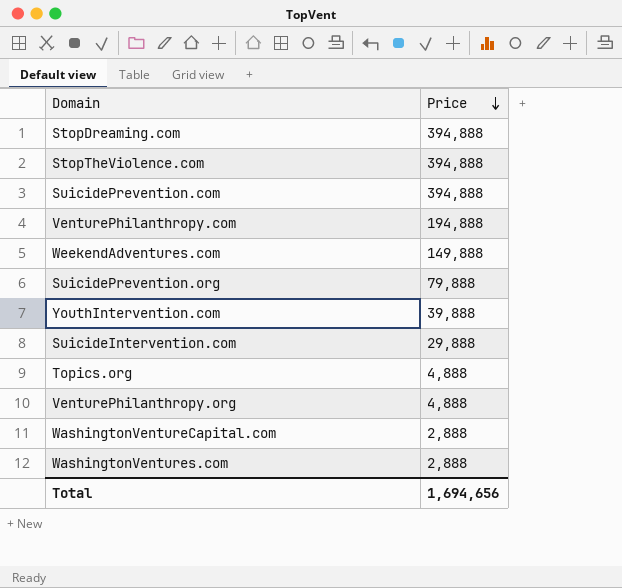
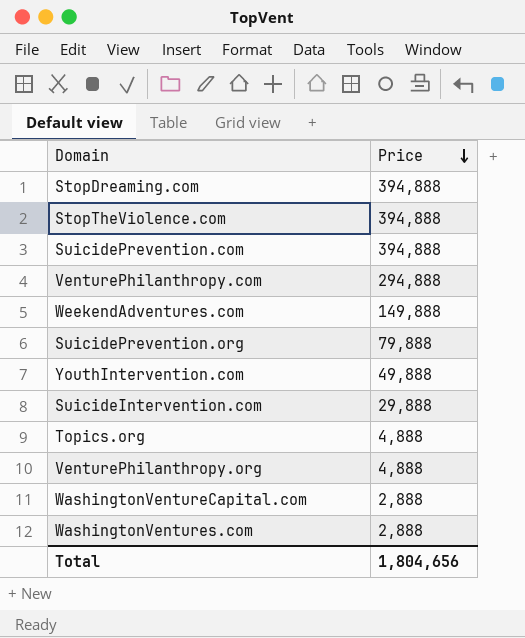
VenturePhilanthropy.com | Price: 194,888 -> 294,888
YouthIntervention.com | Price: 39,888 -> 49,888
Total | Price: 1,694,656 -> 1,804,656

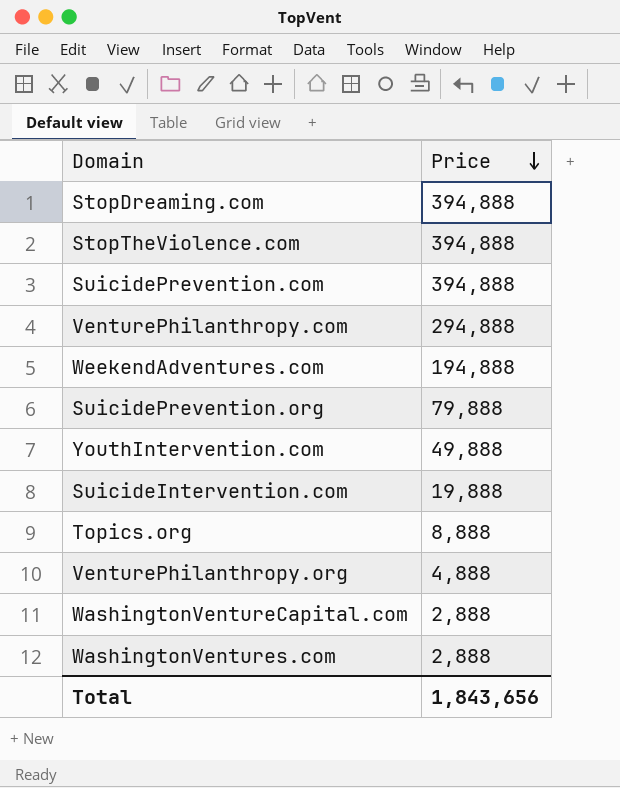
WeekendAdventures.com | Price: 149,888 -> 194,888
SuicideIntervention.com | Price: 29,888 -> 19,888
Topics.org | Price: 4,888 -> 8,888
Total | Price: 1,804,656 -> 1,843,656

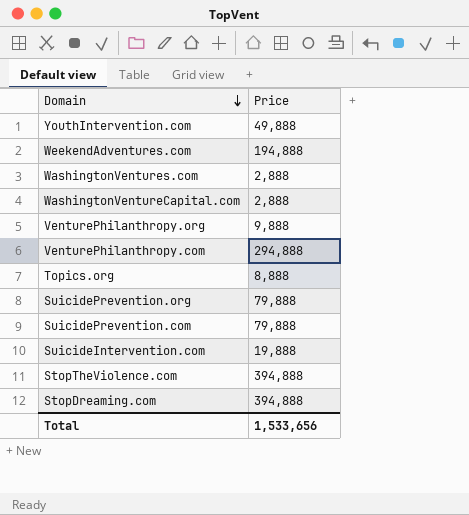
row order: Price descending -> Domain descending
VenturePhilanthropy.org | Price: 4,888 -> 9,888
SuicidePrevention.com | Price: 394,888 -> 79,888
Total | Price: 1,843,656 -> 1,533,656

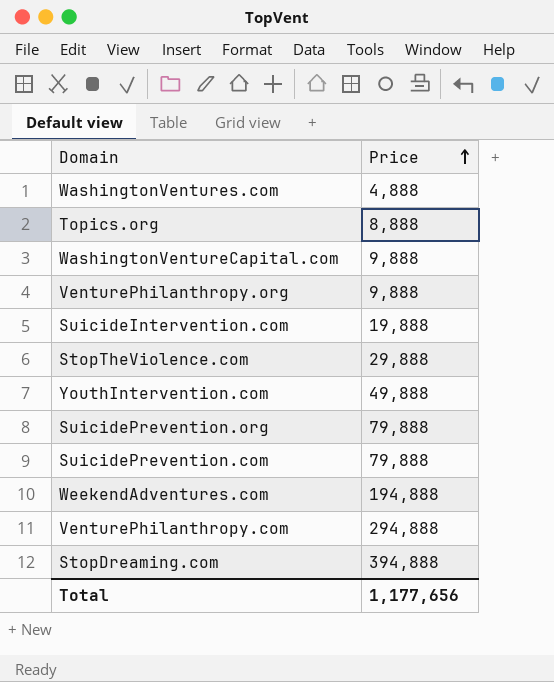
row order: Domain descending -> Price ascending
WashingtonVentures.com | Price: 2,888 -> 4,888
WashingtonVentureCapital.com | Price: 2,888 -> 9,888
StopTheViolence.com | Price: 394,888 -> 29,888
Total | Price: 1,533,656 -> 1,177,656

